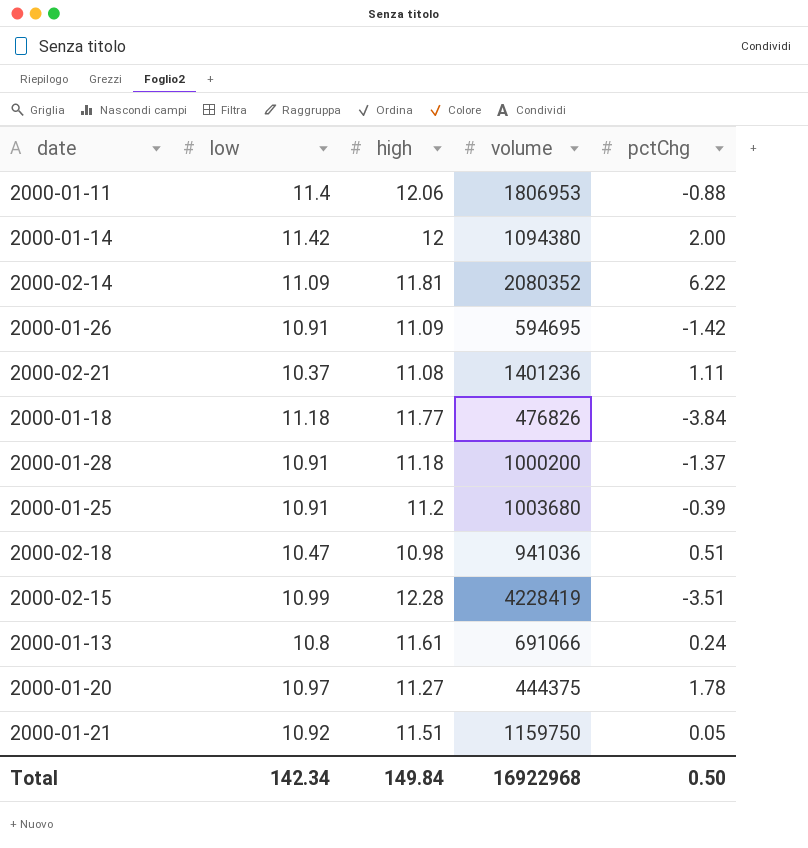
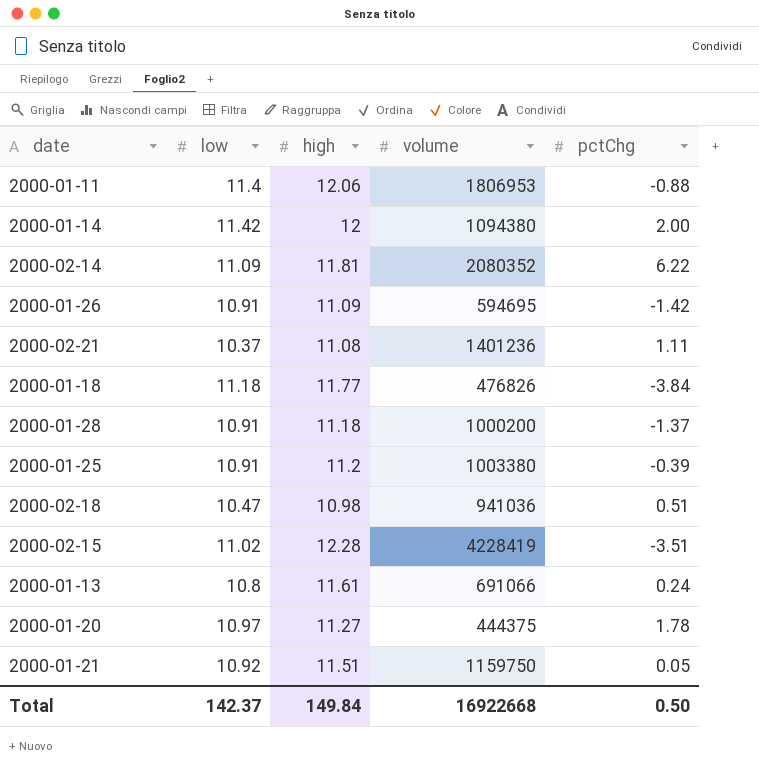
2000-01-25 | volume: 1003680 -> 1003380
2000-02-15 | low: 10.99 -> 11.02
Total | low: 142.34 -> 142.37
Total | volume: 16922968 -> 16922668

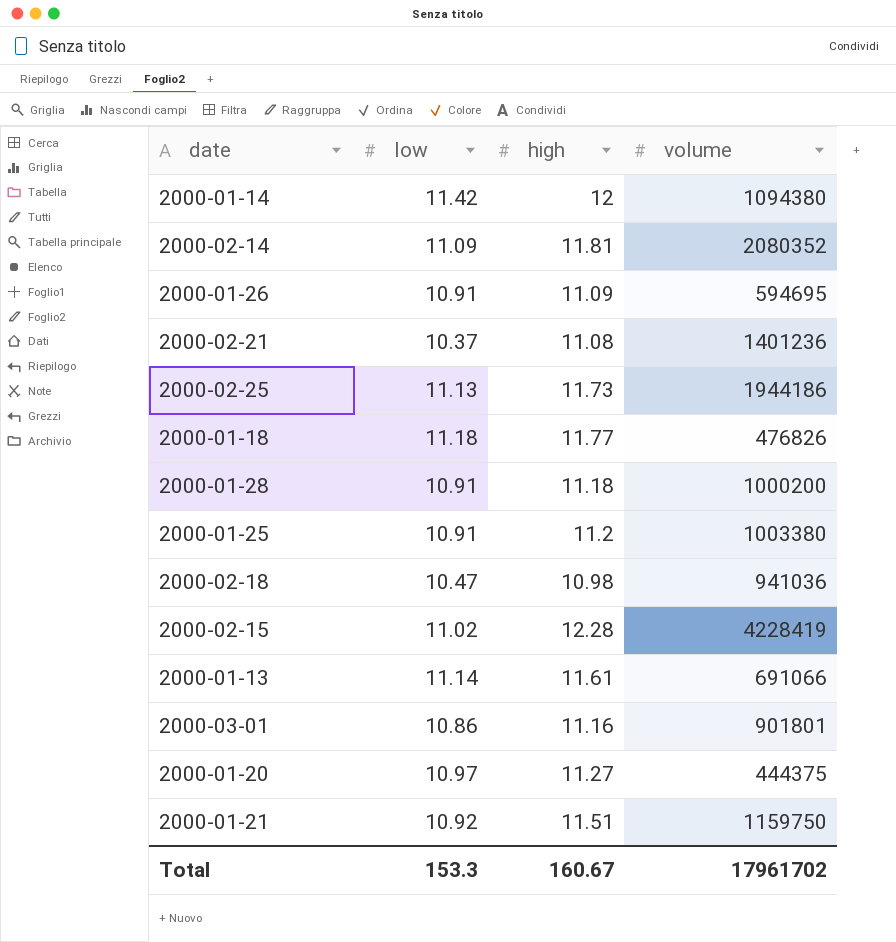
column pctChg | position: 5 -> none
row 2000-01-11: 11.4 | 12.06 | 1806953 | -0.88 -> none
row 2000-02-25: none -> 11.13 | 11.73 | 1944186
2000-01-13 | low: 10.8 -> 11.14
row 2000-03-01: none -> 10.86 | 11.16 | 901801
Total | low: 142.37 -> 153.3
Total | high: 149.84 -> 160.67
Total | volume: 16922668 -> 17961702

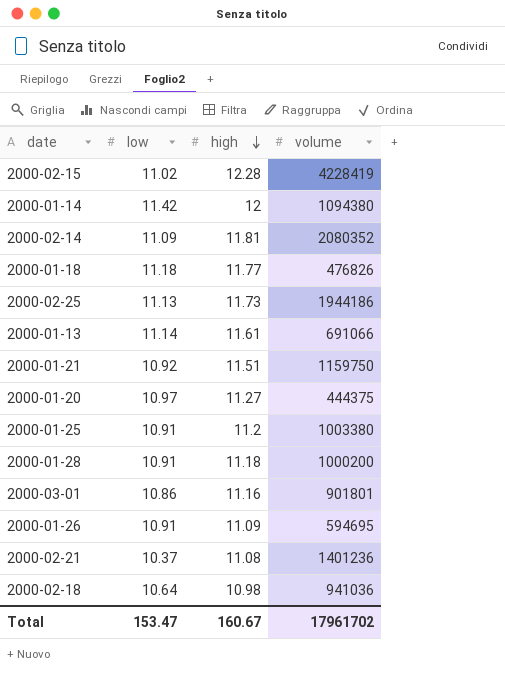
row order: none -> high descending
2000-02-18 | low: 10.47 -> 10.64
Total | low: 153.3 -> 153.47

